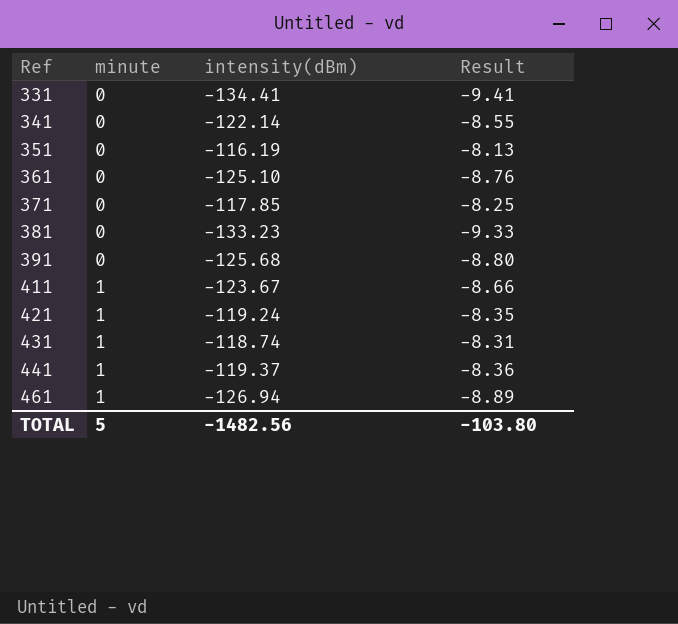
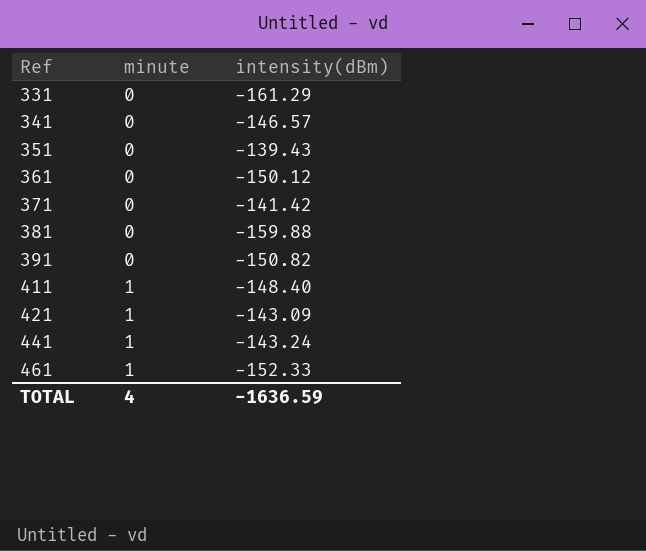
column Result | formula: [intensity(dBm)] * 0.07 -> none
row 431: 1 | -118.74 | -8.31 -> none
331 | intensity(dBm): -134.41 -> -161.29
341 | intensity(dBm): -122.14 -> -146.57
351 | intensity(dBm): -116.19 -> -139.43
361 | intensity(dBm): -125.10 -> -150.12
371 | intensity(dBm): -117.85 -> -141.42
381 | intensity(dBm): -133.23 -> -159.88
391 | intensity(dBm): -125.68 -> -150.82
411 | intensity(dBm): -123.67 -> -148.40
421 | intensity(dBm): -119.24 -> -143.09
441 | intensity(dBm): -119.37 -> -143.24
461 | intensity(dBm): -126.94 -> -152.33
TOTAL | minute: 5 -> 4
TOTAL | intensity(dBm): -1482.56 -> -1636.59

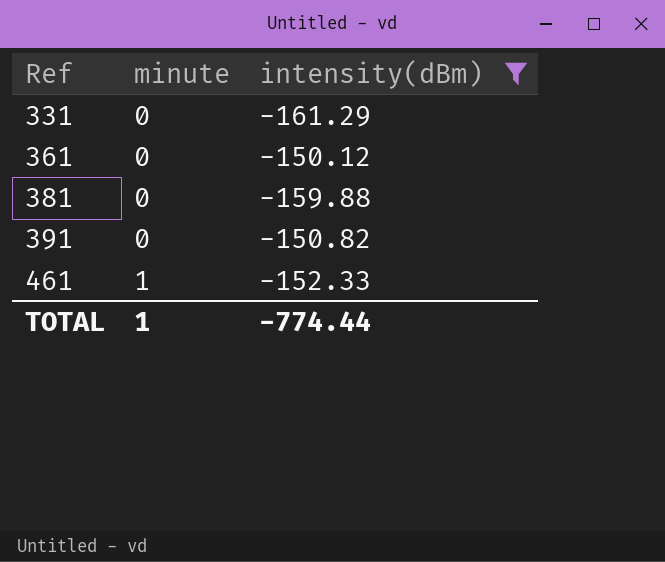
filter: none -> intensity(dBm) <= -150.12
TOTAL | minute: 4 -> 1
TOTAL | intensity(dBm): -1636.59 -> -774.44

